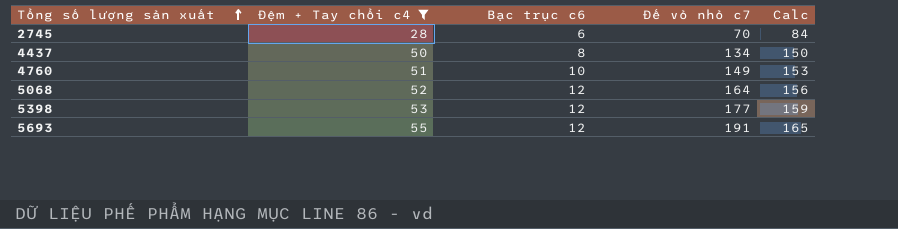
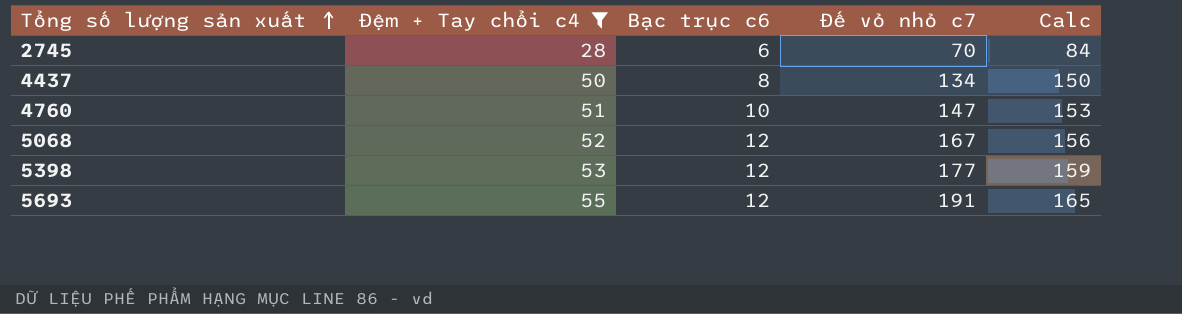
4760 | Đế vỏ nhỏ c7: 149 -> 147
5068 | Đế vỏ nhỏ c7: 164 -> 167

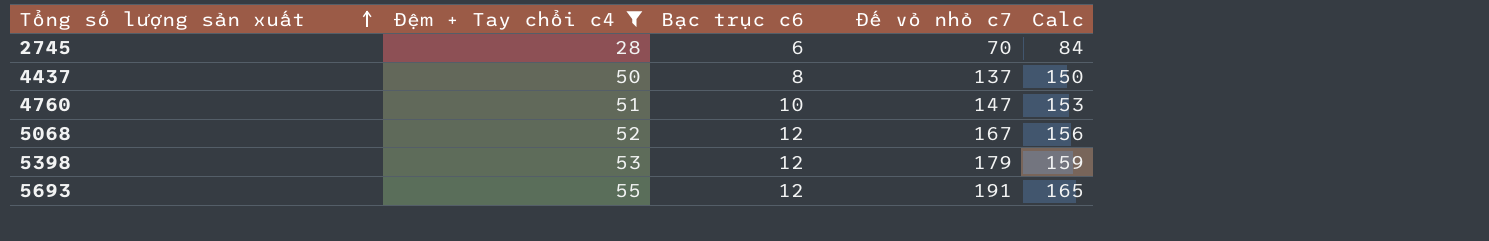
4437 | Đế vỏ nhỏ c7: 134 -> 137
5398 | Đế vỏ nhỏ c7: 177 -> 179

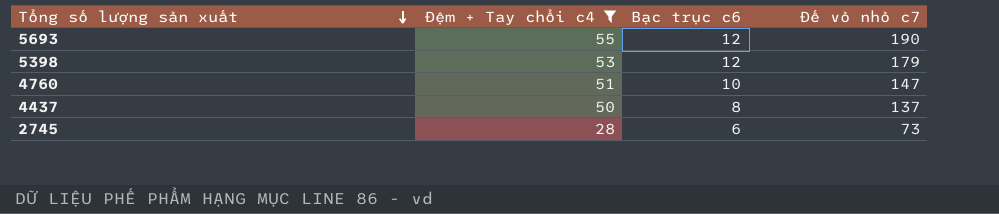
row order: Tổng số lượng sản xuất ascending -> Tổng số lượng sản xuất descending
column Calc | formula: [Đệm + Tay chổi c4] * 3 -> none
row 5068: 52 | 12 | 167 | 156 -> none
5693 | Đế vỏ nhỏ c7: 191 -> 190
2745 | Đế vỏ nhỏ c7: 70 -> 73

